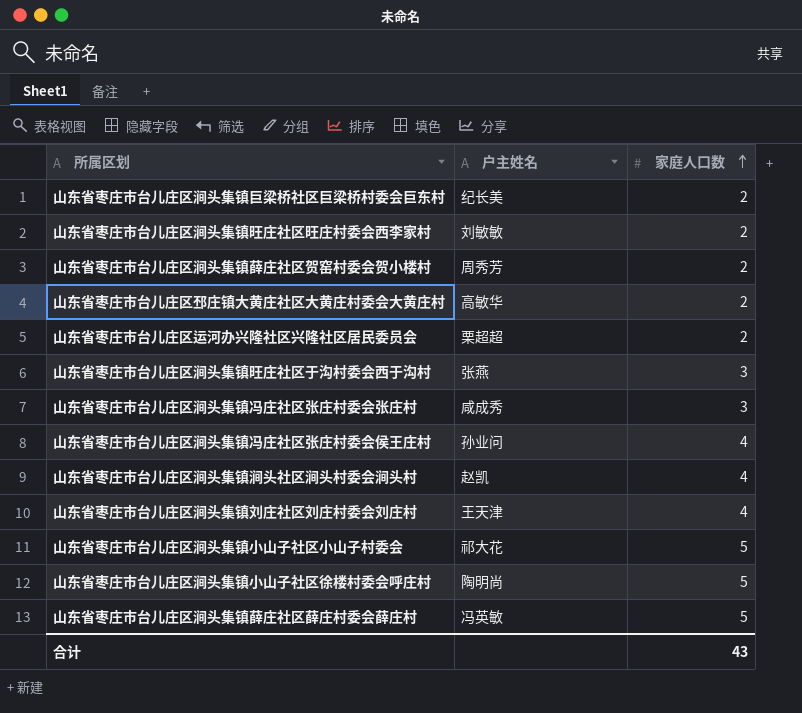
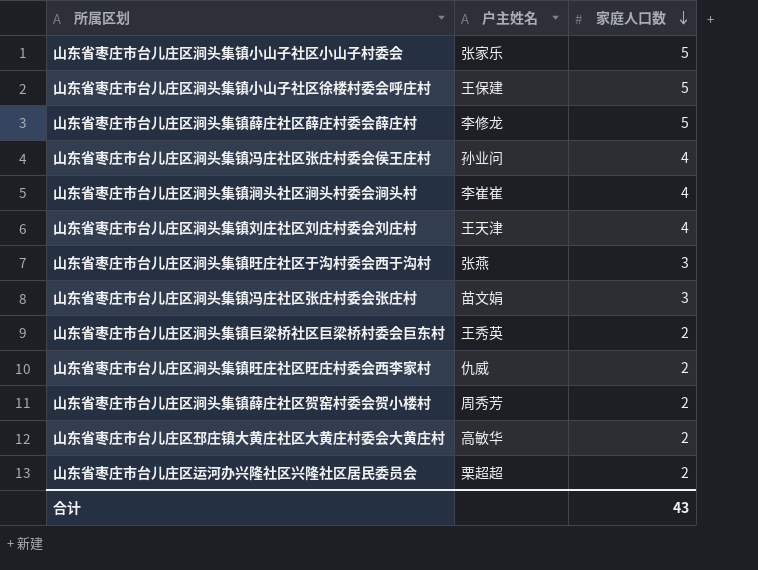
row order: 家庭人口数 ascending -> 家庭人口数 descending
山东省枣庄市台儿庄区涧头集镇小山子社区小山子村委会 | 户主姓名: 祁大花 -> 张家乐
山东省枣庄市台儿庄区涧头集镇小山子社区徐楼村委会呼庄村 | 户主姓名: 陶明尚 -> 王保建
山东省枣庄市台儿庄区涧头集镇薛庄社区薛庄村委会薛庄村 | 户主姓名: 冯英敏 -> 李修龙
山东省枣庄市台儿庄区涧头集镇涧头社区涧头村委会涧头村 | 户主姓名: 赵凯 -> 李崔崔
山东省枣庄市台儿庄区涧头集镇冯庄社区张庄村委会张庄村 | 户主姓名: 咸成秀 -> 苗文娟
山东省枣庄市台儿庄区涧头集镇巨梁桥社区巨梁桥村委会巨东村 | 户主姓名: 纪长美 -> 王秀英
山东省枣庄市台儿庄区涧头集镇旺庄社区旺庄村委会西李家村 | 户主姓名: 刘敏敏 -> 仇威

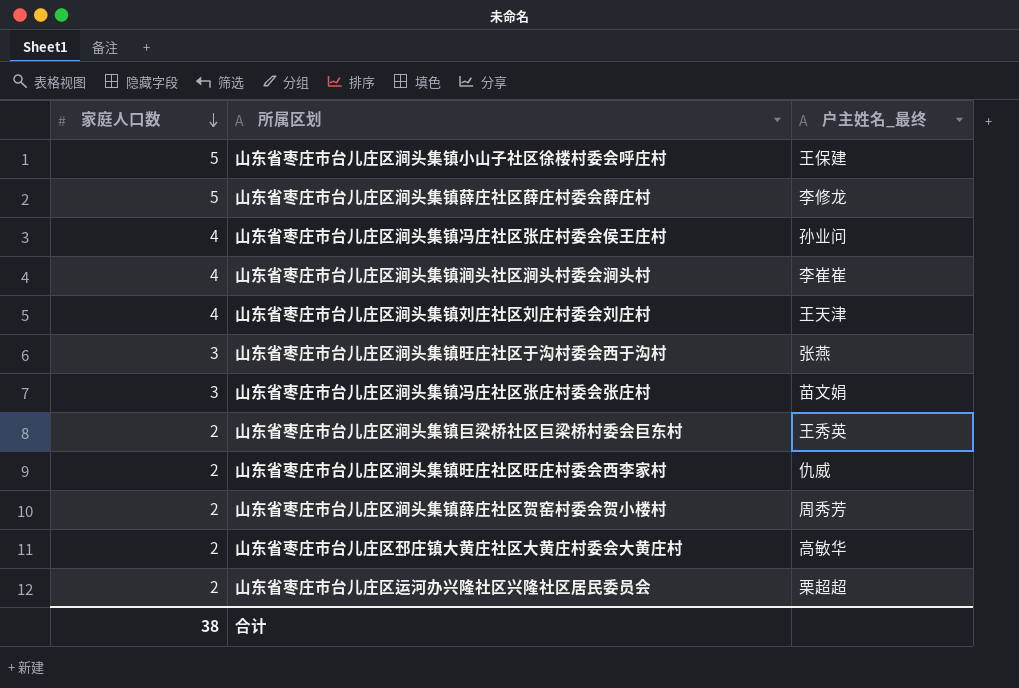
column 家庭人口数 | position: 3 -> 1
column name: 户主姓名 -> 户主姓名_最终
row 山东省枣庄市台儿庄区涧头集镇小山子社区小山子村委会: 张家乐 | 5 -> none
合计 | 家庭人口数: 43 -> 38

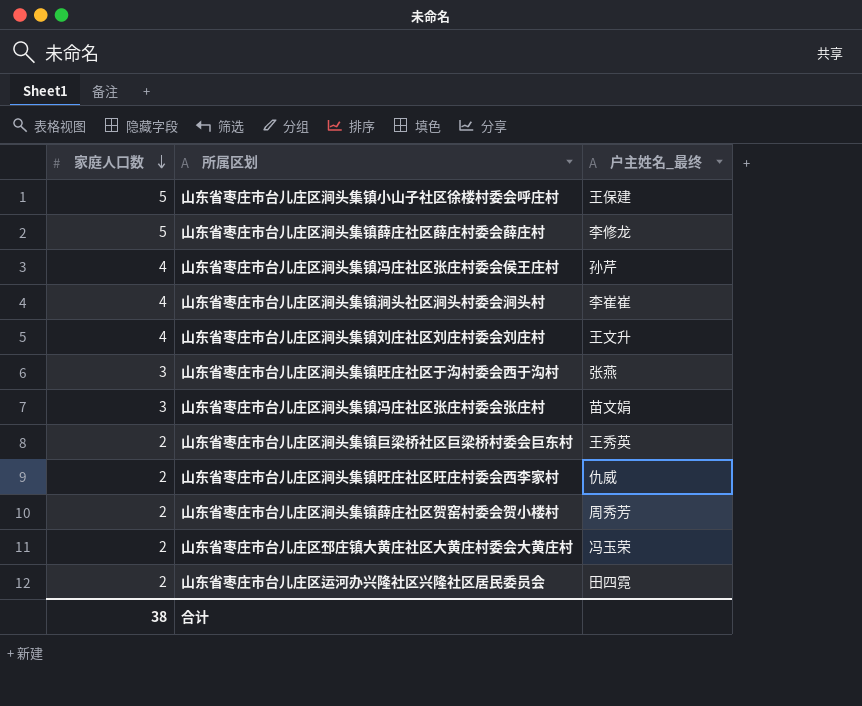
山东省枣庄市台儿庄区涧头集镇冯庄社区张庄村委会侯王庄村 | 户主姓名_最终: 孙业问 -> 孙芹
山东省枣庄市台儿庄区涧头集镇刘庄社区刘庄村委会刘庄村 | 户主姓名_最终: 王天津 -> 王文升
山东省枣庄市台儿庄区邳庄镇大黄庄社区大黄庄村委会大黄庄村 | 户主姓名_最终: 高敏华 -> 冯玉荣
山东省枣庄市台儿庄区运河办兴隆社区兴隆社区居民委员会 | 户主姓名_最终: 栗超超 -> 田四霓

